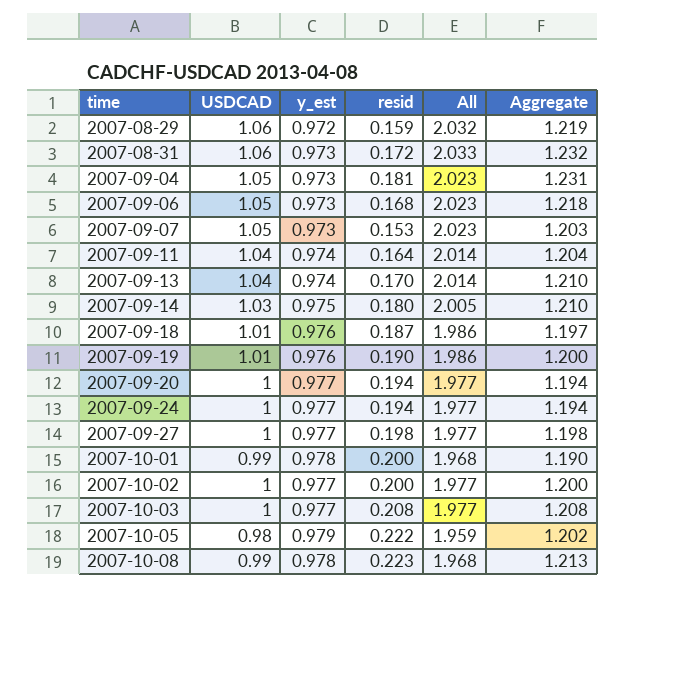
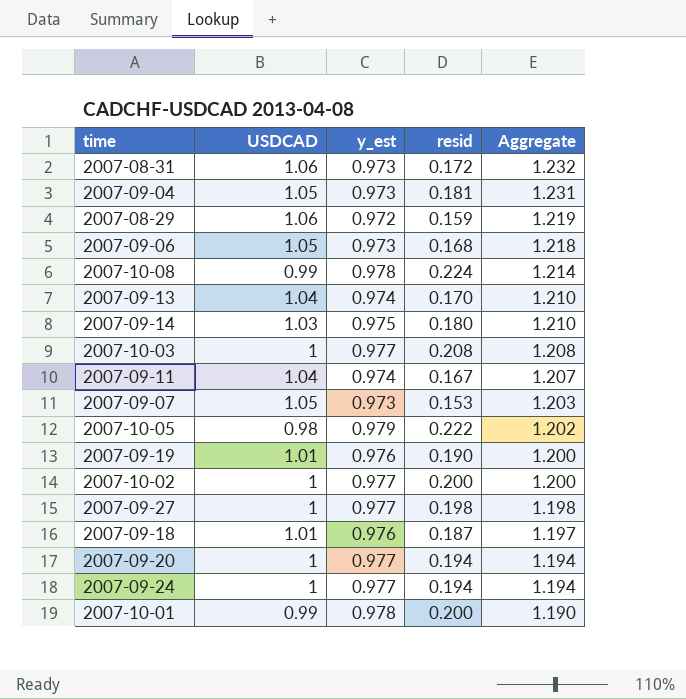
row order: time ascending -> Aggregate descending
column All | formula: [USDCAD] + [y_est] -> none
2007-10-08 | resid: 0.223 -> 0.224
2007-10-08 | Aggregate: 1.213 -> 1.214
2007-09-11 | resid: 0.164 -> 0.167
2007-09-11 | Aggregate: 1.204 -> 1.207

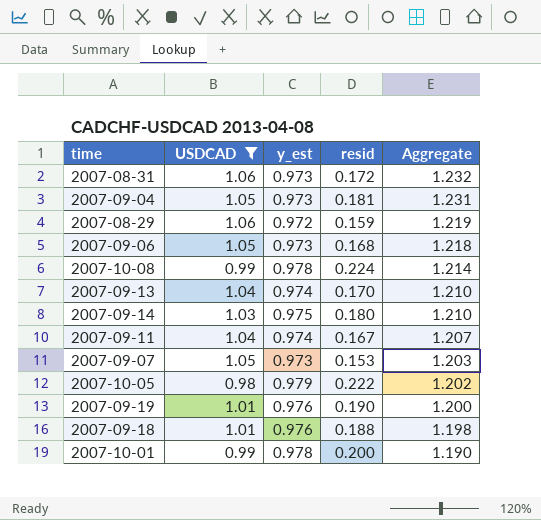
filter: none -> USDCAD != 1
2007-09-18 | resid: 0.187 -> 0.188
2007-09-18 | Aggregate: 1.197 -> 1.198

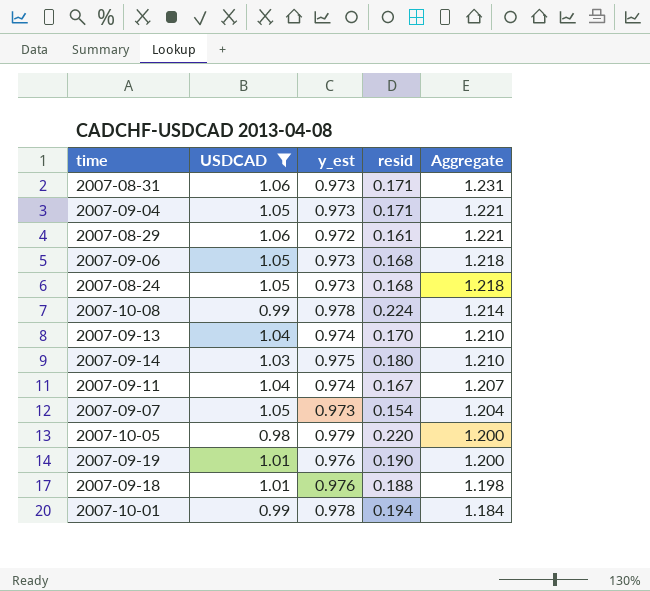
2007-08-31 | resid: 0.172 -> 0.171
2007-08-31 | Aggregate: 1.232 -> 1.231
2007-09-04 | resid: 0.181 -> 0.171
2007-09-04 | Aggregate: 1.231 -> 1.221
2007-08-29 | resid: 0.159 -> 0.161
2007-08-29 | Aggregate: 1.219 -> 1.221
row 2007-08-24: none -> 1.05 | 0.973 | 0.168 | 1.218
2007-09-07 | resid: 0.153 -> 0.154
2007-09-07 | Aggregate: 1.203 -> 1.204
2007-10-05 | resid: 0.222 -> 0.220
2007-10-05 | Aggregate: 1.202 -> 1.200
2007-10-01 | resid: 0.200 -> 0.194
2007-10-01 | Aggregate: 1.190 -> 1.184

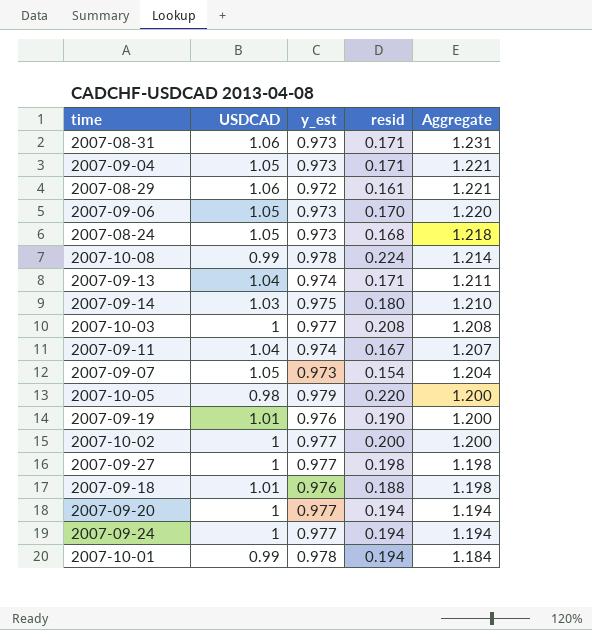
filter: USDCAD != 1 -> none
2007-09-06 | resid: 0.168 -> 0.170
2007-09-06 | Aggregate: 1.218 -> 1.220
2007-09-13 | resid: 0.170 -> 0.171
2007-09-13 | Aggregate: 1.210 -> 1.211

